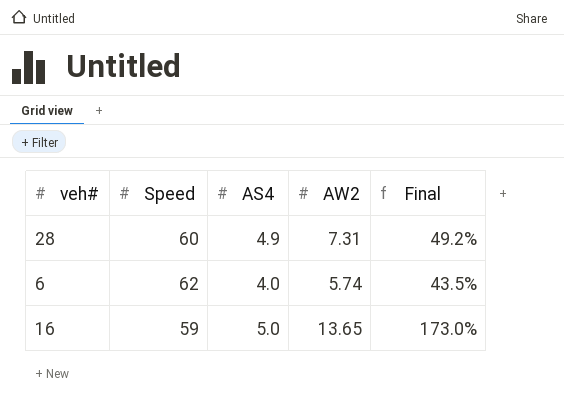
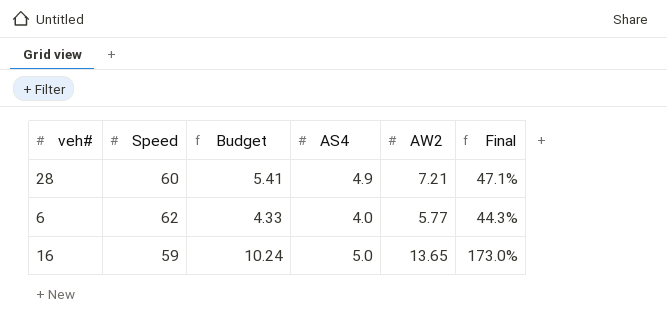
column Budget | formula: none -> [AW2] * 0.75
28 | AW2: 7.31 -> 7.21
28 | Final: 49.2% -> 47.1%
6 | AW2: 5.74 -> 5.77
6 | Final: 43.5% -> 44.3%

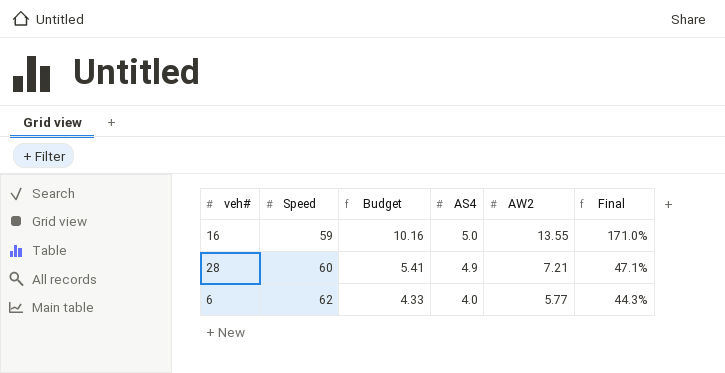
row order: none -> Speed ascending
16 | Budget: 10.24 -> 10.16
16 | AW2: 13.65 -> 13.55
16 | Final: 173.0% -> 171.0%

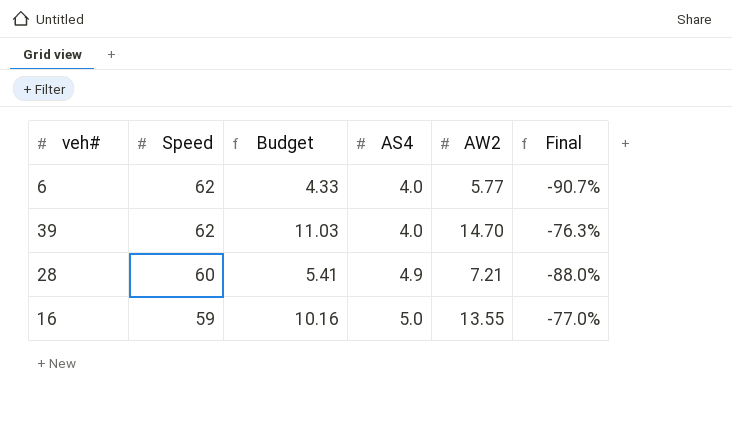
row order: Speed ascending -> Speed descending
column Final | formula: ([AW2] - [AS4]) / [AS4] -> ([AW2] - [Speed]) / [Speed]
row 39: none -> 62 | 11.03 | 4.0 | 14.70 | -76.3%

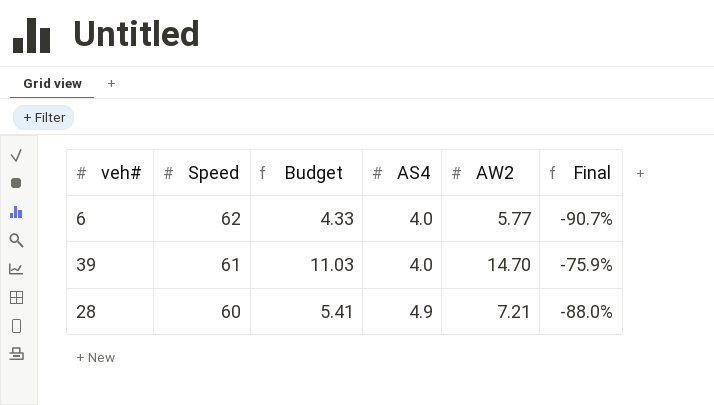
row 16: 59 | 10.16 | 5.0 | 13.55 | -77.0% -> none
39 | Speed: 62 -> 61
39 | Final: -76.3% -> -75.9%

